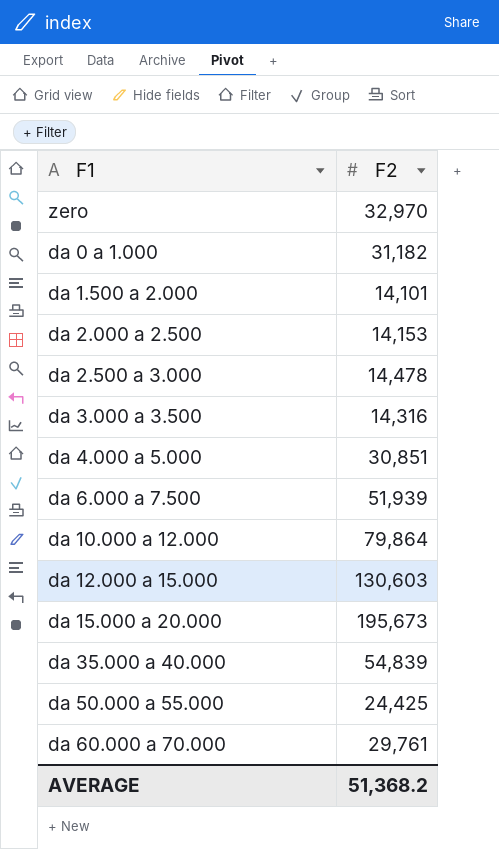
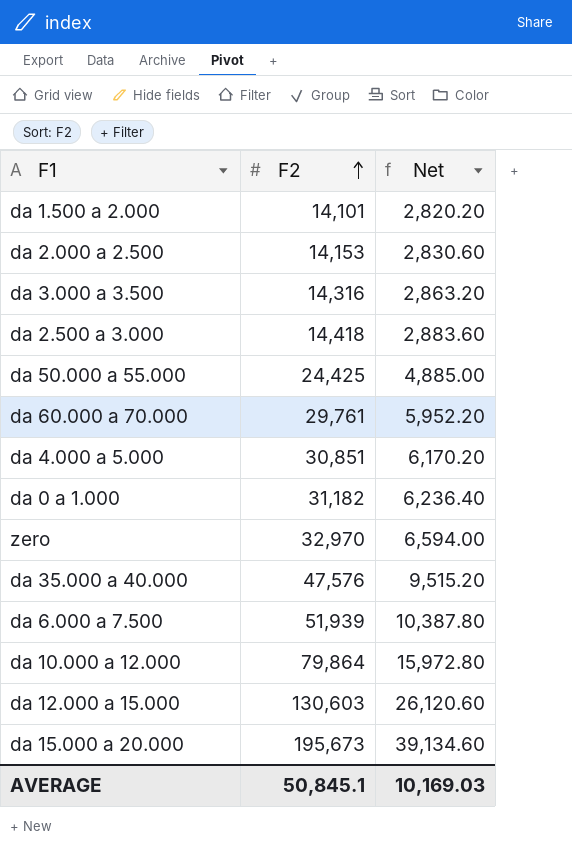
row order: none -> F2 ascending
column Net | formula: none -> [F2] * 0.2
da 2.500 a 3.000 | F2: 14,478 -> 14,418
da 35.000 a 40.000 | F2: 54,839 -> 47,576
AVERAGE | F2: 51,368.2 -> 50,845.1

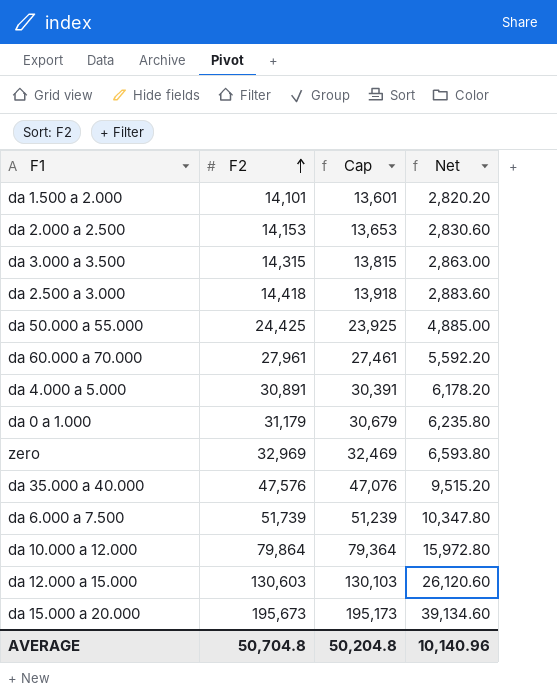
column Cap | formula: none -> [F2] - 500
da 3.000 a 3.500 | F2: 14,316 -> 14,315
da 3.000 a 3.500 | Net: 2,863.20 -> 2,863.00
da 60.000 a 70.000 | F2: 29,761 -> 27,961
da 60.000 a 70.000 | Net: 5,952.20 -> 5,592.20
da 4.000 a 5.000 | F2: 30,851 -> 30,891
da 4.000 a 5.000 | Net: 6,170.20 -> 6,178.20
da 0 a 1.000 | F2: 31,182 -> 31,179
da 0 a 1.000 | Net: 6,236.40 -> 6,235.80
zero | F2: 32,970 -> 32,969
zero | Net: 6,594.00 -> 6,593.80
da 6.000 a 7.500 | F2: 51,939 -> 51,739
da 6.000 a 7.500 | Net: 10,387.80 -> 10,347.80
AVERAGE | F2: 50,845.1 -> 50,704.8
AVERAGE | Net: 10,169.03 -> 10,140.96

